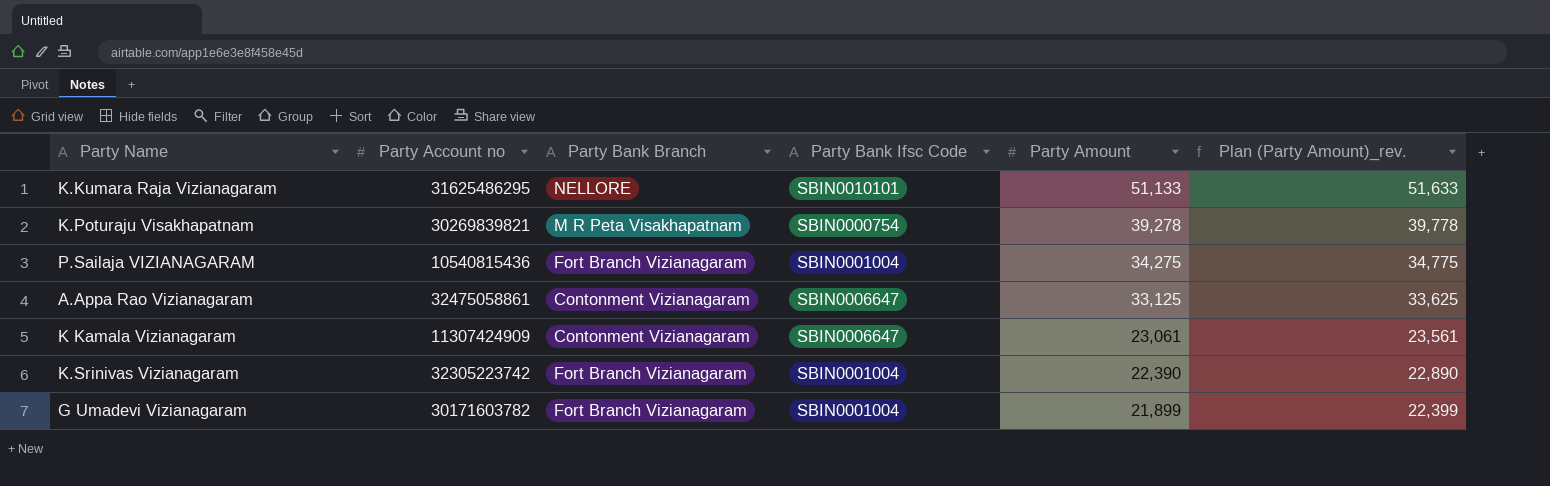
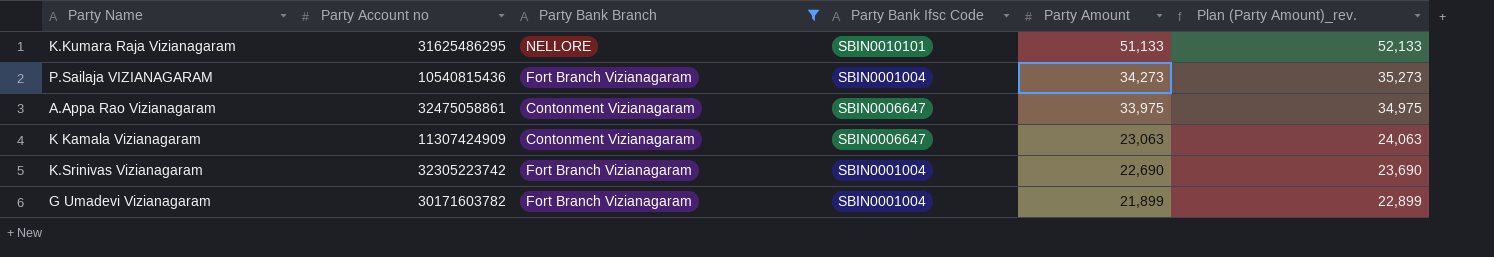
filter: none -> Party Bank Branch != M R Peta Visakhapatnam
column Plan (Party Amount)_rev. | formula: [Party Amount] + 500 -> [Party Amount] + 1000
P.Sailaja VIZIANAGARAM | Party Amount: 34,275 -> 34,273
A.Appa Rao Vizianagaram | Party Amount: 33,125 -> 33,975
K Kamala Vizianagaram | Party Amount: 23,061 -> 23,063
K.Srinivas Vizianagaram | Party Amount: 22,390 -> 22,690

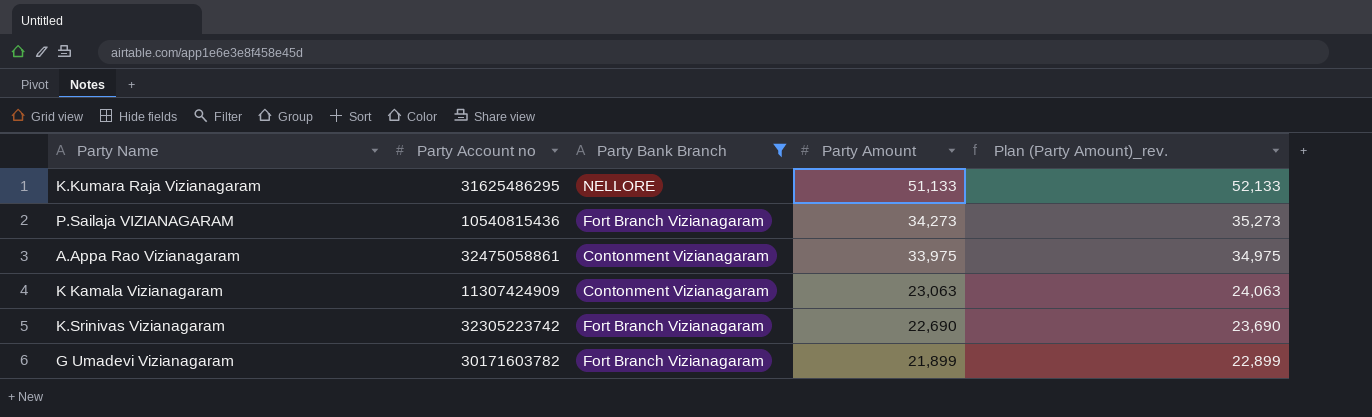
column Party Bank Ifsc Code | position: 4 -> none

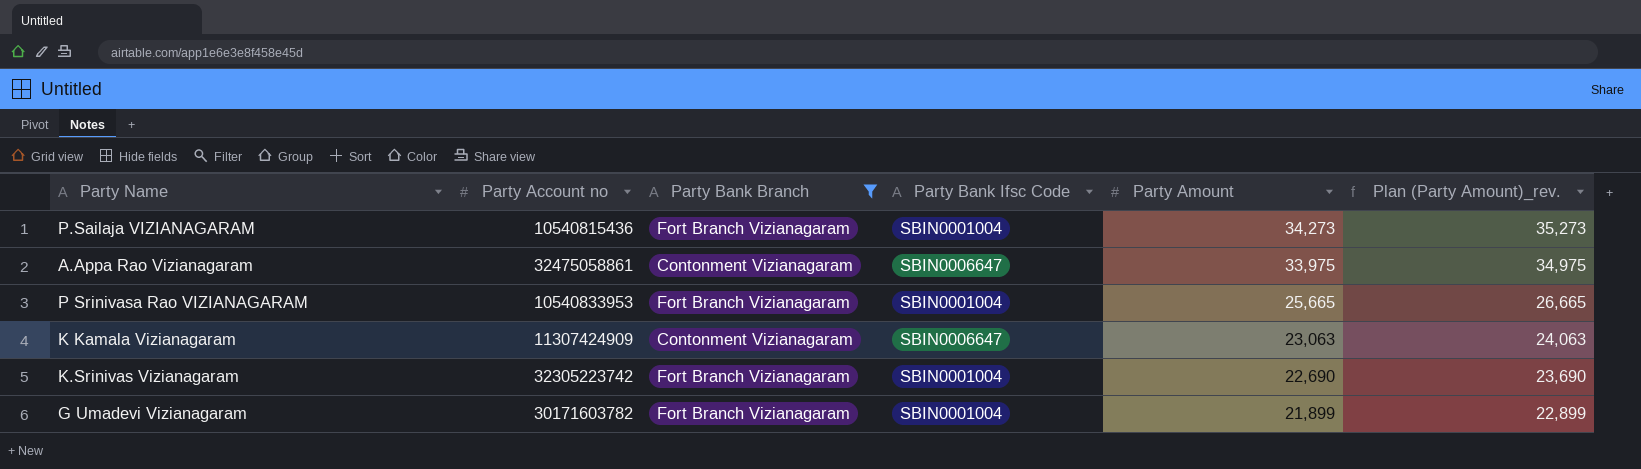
column Party Bank Ifsc Code | position: none -> 4
row K.Kumara Raja Vizianagaram: 31625486295 | NELLORE | 51,133 | 52,133 -> none
row P Srinivasa Rao VIZIANAGARAM: none -> 10540833953 | Fort Branch Vizianagaram | SBIN0001004 | 25,665 | 26,665

